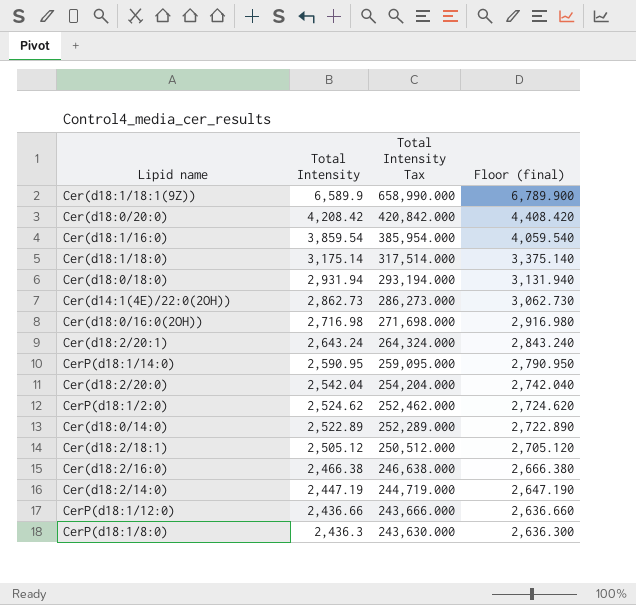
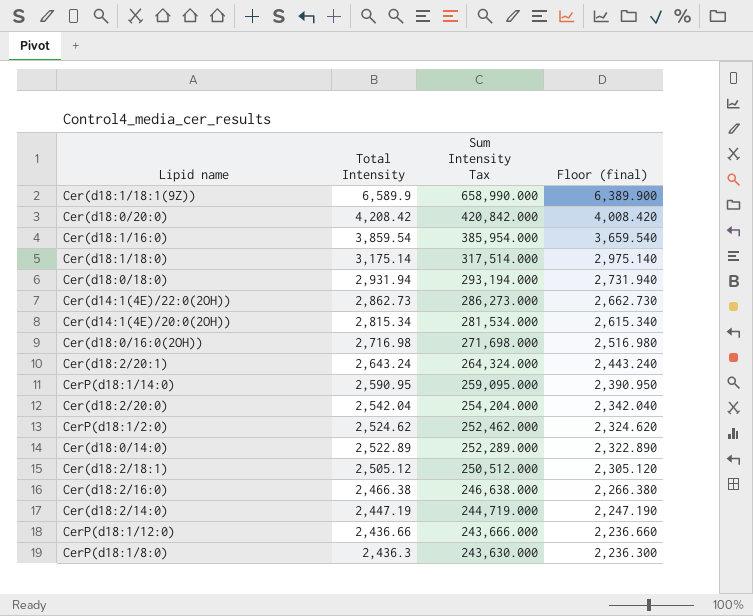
column name: Total Intensity Tax -> Sum Intensity Tax
column Floor (final) | formula: [Total Intensity] + 200 -> [Total Intensity] - 200
row Cer(d14:1(4E)/20:0(2OH)): none -> 2,815.34 | 281,534.000 | 2,615.340

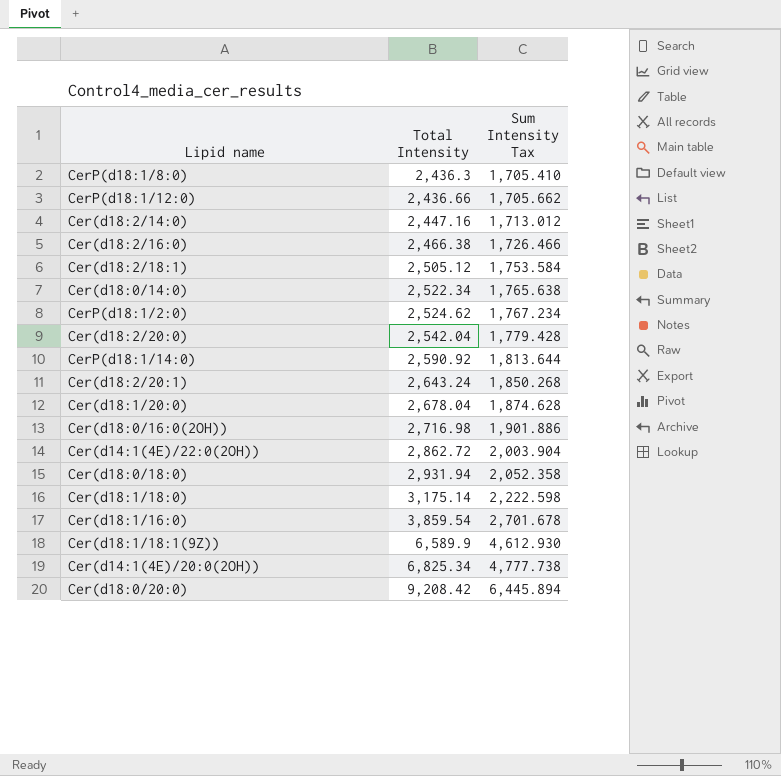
row order: Total Intensity descending -> Total Intensity ascending
column Floor (final) | formula: [Total Intensity] - 200 -> none
column Sum Intensity Tax | formula: [Total Intensity] * 100 -> [Total Intensity] * 0.7
Cer(d18:2/14:0) | Total Intensity: 2,447.19 -> 2,447.16
Cer(d18:0/14:0) | Total Intensity: 2,522.89 -> 2,522.34
CerP(d18:1/14:0) | Total Intensity: 2,590.95 -> 2,590.92
row Cer(d18:1/20:0): none -> 2,678.04 | 1,874.628
Cer(d14:1(4E)/22:0(2OH)) | Total Intensity: 2,862.73 -> 2,862.72
Cer(d14:1(4E)/20:0(2OH)) | Total Intensity: 2,815.34 -> 6,825.34
Cer(d18:0/20:0) | Total Intensity: 4,208.42 -> 9,208.42

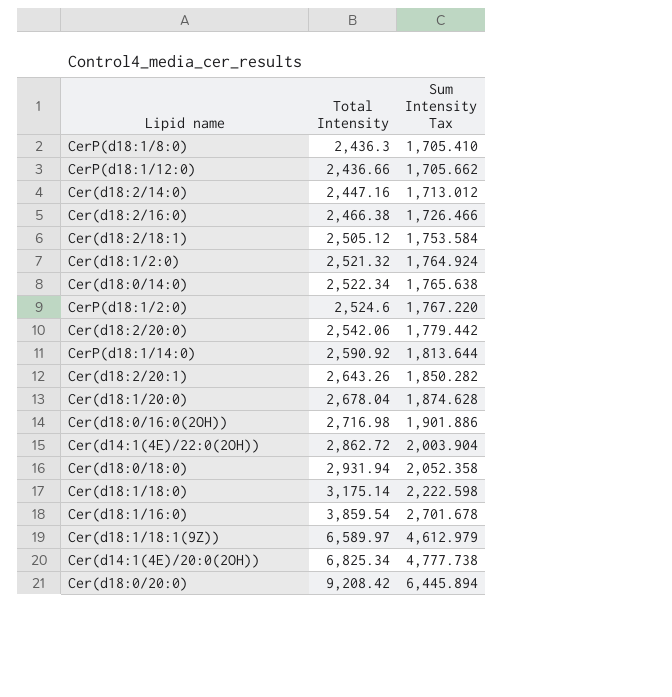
row Cer(d18:1/2:0): none -> 2,521.32 | 1,764.924
CerP(d18:1/2:0) | Total Intensity: 2,524.62 -> 2,524.6
CerP(d18:1/2:0) | Sum Intensity Tax: 1,767.234 -> 1,767.220
Cer(d18:2/20:0) | Total Intensity: 2,542.04 -> 2,542.06
Cer(d18:2/20:0) | Sum Intensity Tax: 1,779.428 -> 1,779.442
Cer(d18:2/20:1) | Total Intensity: 2,643.24 -> 2,643.26
Cer(d18:2/20:1) | Sum Intensity Tax: 1,850.268 -> 1,850.282
Cer(d18:1/18:1(9Z)) | Total Intensity: 6,589.9 -> 6,589.97
Cer(d18:1/18:1(9Z)) | Sum Intensity Tax: 4,612.930 -> 4,612.979

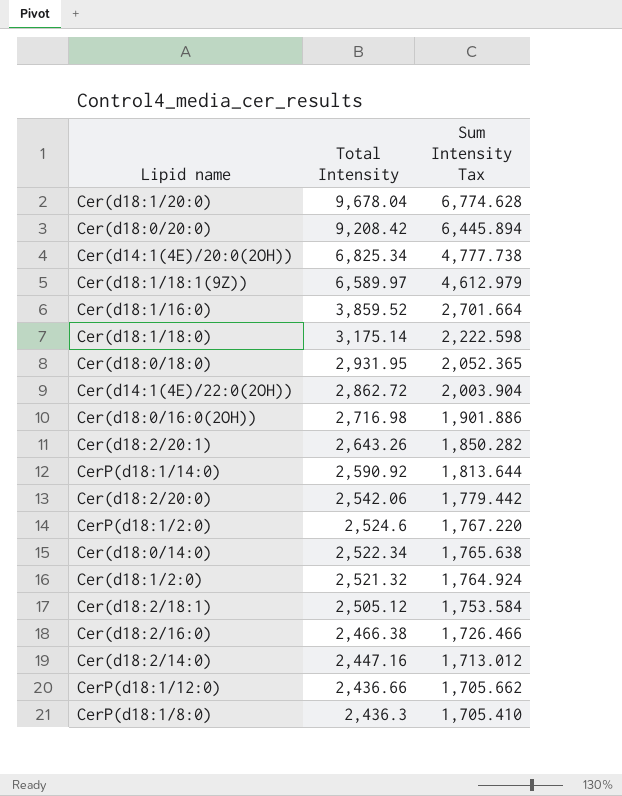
row order: Total Intensity ascending -> Total Intensity descending
Cer(d18:1/20:0) | Total Intensity: 2,678.04 -> 9,678.04
Cer(d18:1/20:0) | Sum Intensity Tax: 1,874.628 -> 6,774.628
Cer(d18:1/16:0) | Total Intensity: 3,859.54 -> 3,859.52
Cer(d18:1/16:0) | Sum Intensity Tax: 2,701.678 -> 2,701.664
Cer(d18:0/18:0) | Total Intensity: 2,931.94 -> 2,931.95
Cer(d18:0/18:0) | Sum Intensity Tax: 2,052.358 -> 2,052.365

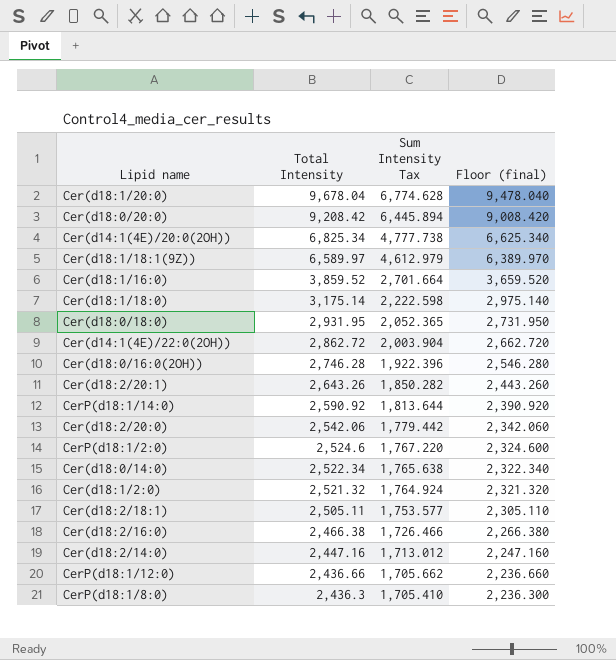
column Floor (final) | formula: none -> [Total Intensity] - 200
Cer(d18:0/16:0(2OH)) | Total Intensity: 2,716.98 -> 2,746.28
Cer(d18:0/16:0(2OH)) | Sum Intensity Tax: 1,901.886 -> 1,922.396
Cer(d18:2/18:1) | Total Intensity: 2,505.12 -> 2,505.11
Cer(d18:2/18:1) | Sum Intensity Tax: 1,753.584 -> 1,753.577

